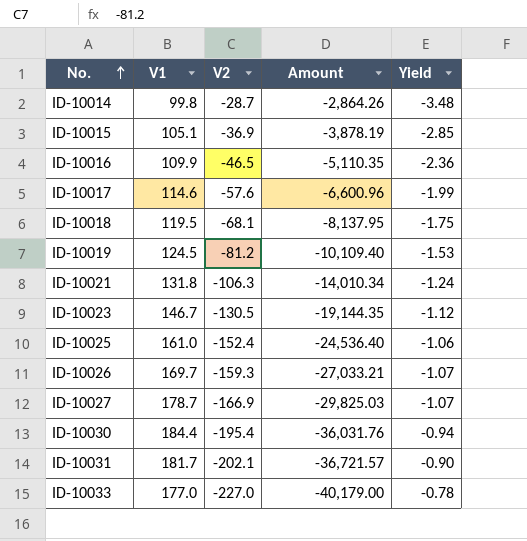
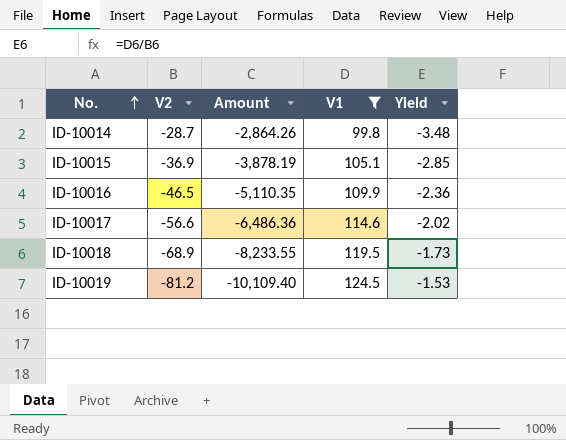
filter: none -> V1 <= 124.5
column V1 | position: 2 -> 4
ID-10017 | V2: -57.6 -> -56.6
ID-10017 | Amount: -6,600.96 -> -6,486.36
ID-10017 | Yield: -1.99 -> -2.02
ID-10018 | V2: -68.1 -> -68.9
ID-10018 | Amount: -8,137.95 -> -8,233.55
ID-10018 | Yield: -1.75 -> -1.73

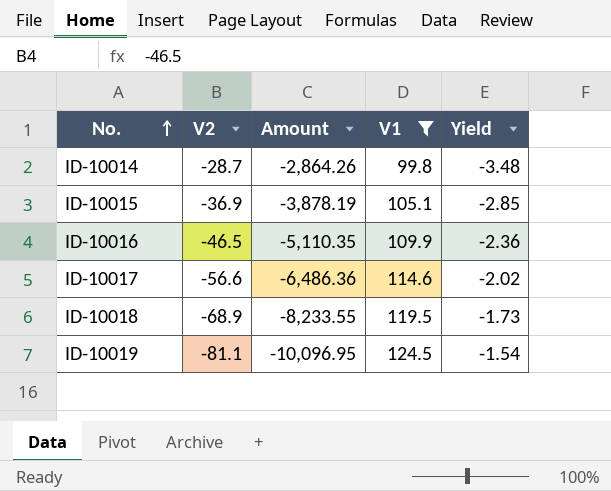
ID-10019 | V2: -81.2 -> -81.1
ID-10019 | Amount: -10,109.40 -> -10,096.95
ID-10019 | Yield: -1.53 -> -1.54

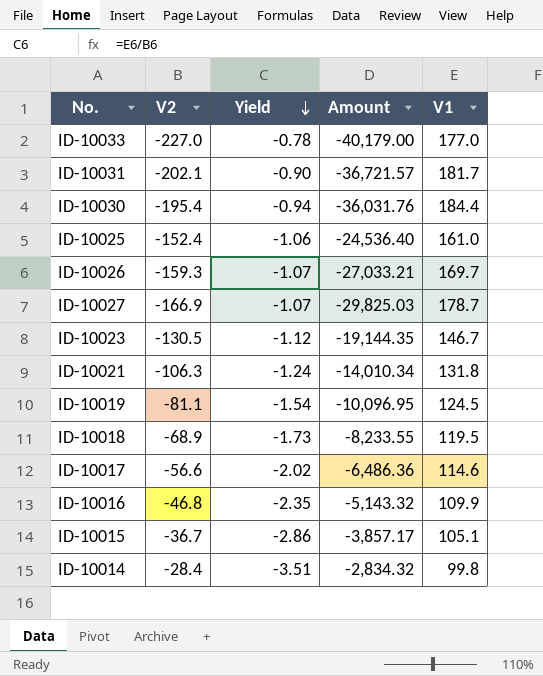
filter: V1 <= 124.5 -> none
row order: No. ascending -> Yield descending
column Yield | position: 5 -> 3
ID-10016 | V2: -46.5 -> -46.8
ID-10016 | Yield: -2.36 -> -2.35
ID-10016 | Amount: -5,110.35 -> -5,143.32
ID-10015 | V2: -36.9 -> -36.7
ID-10015 | Yield: -2.85 -> -2.86
ID-10015 | Amount: -3,878.19 -> -3,857.17
ID-10014 | V2: -28.7 -> -28.4
ID-10014 | Yield: -3.48 -> -3.51
ID-10014 | Amount: -2,864.26 -> -2,834.32

